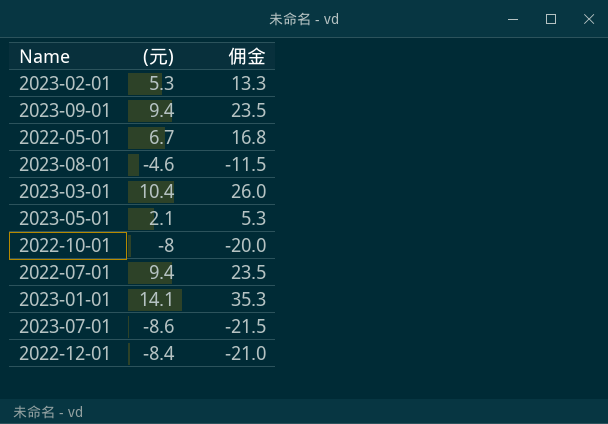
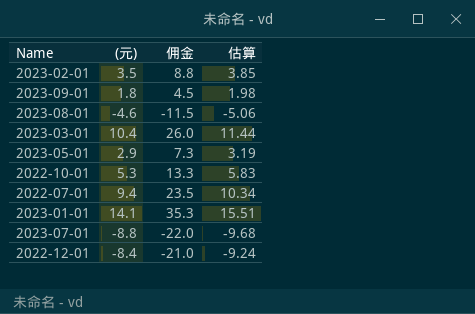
column 估算 | formula: none -> [(元)] * 1.1
row 2022-05-01: 6.7 | 16.8 -> none
2023-02-01 | (元): 5.3 -> 3.5
2023-02-01 | 佣金: 13.3 -> 8.8
2023-09-01 | (元): 9.4 -> 1.8
2023-09-01 | 佣金: 23.5 -> 4.5
2023-05-01 | (元): 2.1 -> 2.9
2023-05-01 | 佣金: 5.3 -> 7.3
2022-10-01 | (元): -8 -> 5.3
2022-10-01 | 佣金: -20.0 -> 13.3
2023-07-01 | (元): -8.6 -> -8.8
2023-07-01 | 佣金: -21.5 -> -22.0

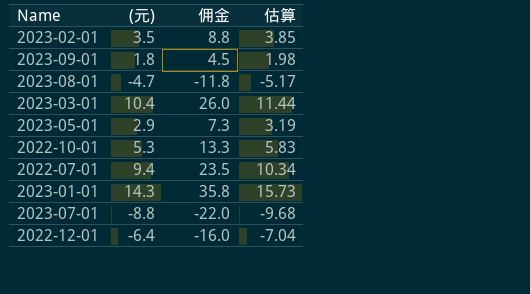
2023-08-01 | (元): -4.6 -> -4.7
2023-08-01 | 佣金: -11.5 -> -11.8
2023-08-01 | 估算: -5.06 -> -5.17
2023-01-01 | (元): 14.1 -> 14.3
2023-01-01 | 佣金: 35.3 -> 35.8
2023-01-01 | 估算: 15.51 -> 15.73
2022-12-01 | (元): -8.4 -> -6.4
2022-12-01 | 佣金: -21.0 -> -16.0
2022-12-01 | 估算: -9.24 -> -7.04

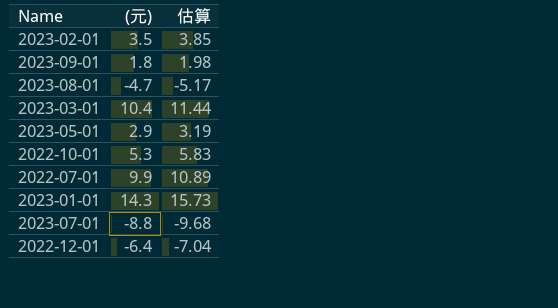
column 佣金 | formula: [(元)] * 2.5 -> none
2022-07-01 | (元): 9.4 -> 9.9
2022-07-01 | 估算: 10.34 -> 10.89

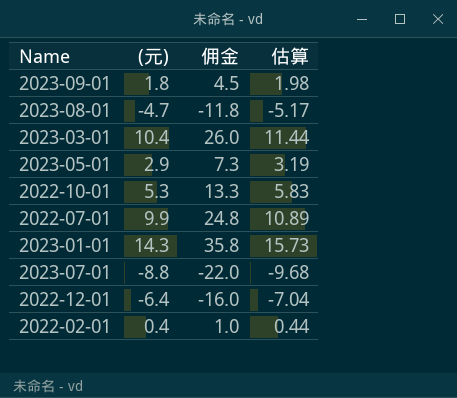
column 佣金 | formula: none -> [(元)] * 2.5
row 2023-02-01: 3.5 | 3.85 -> none
row 2022-02-01: none -> 0.4 | 1.0 | 0.44

